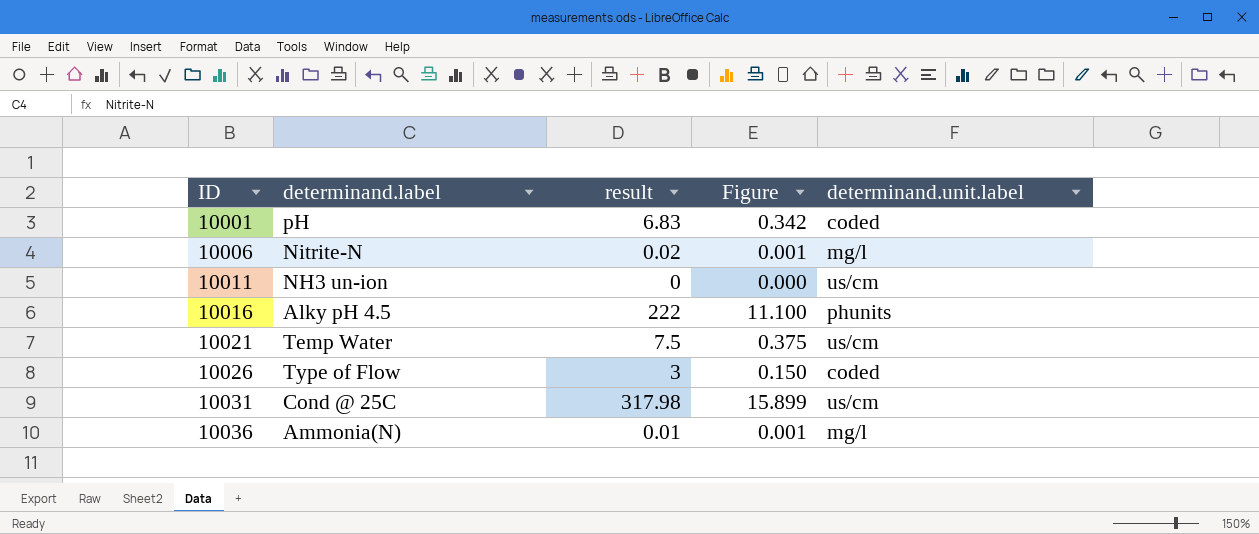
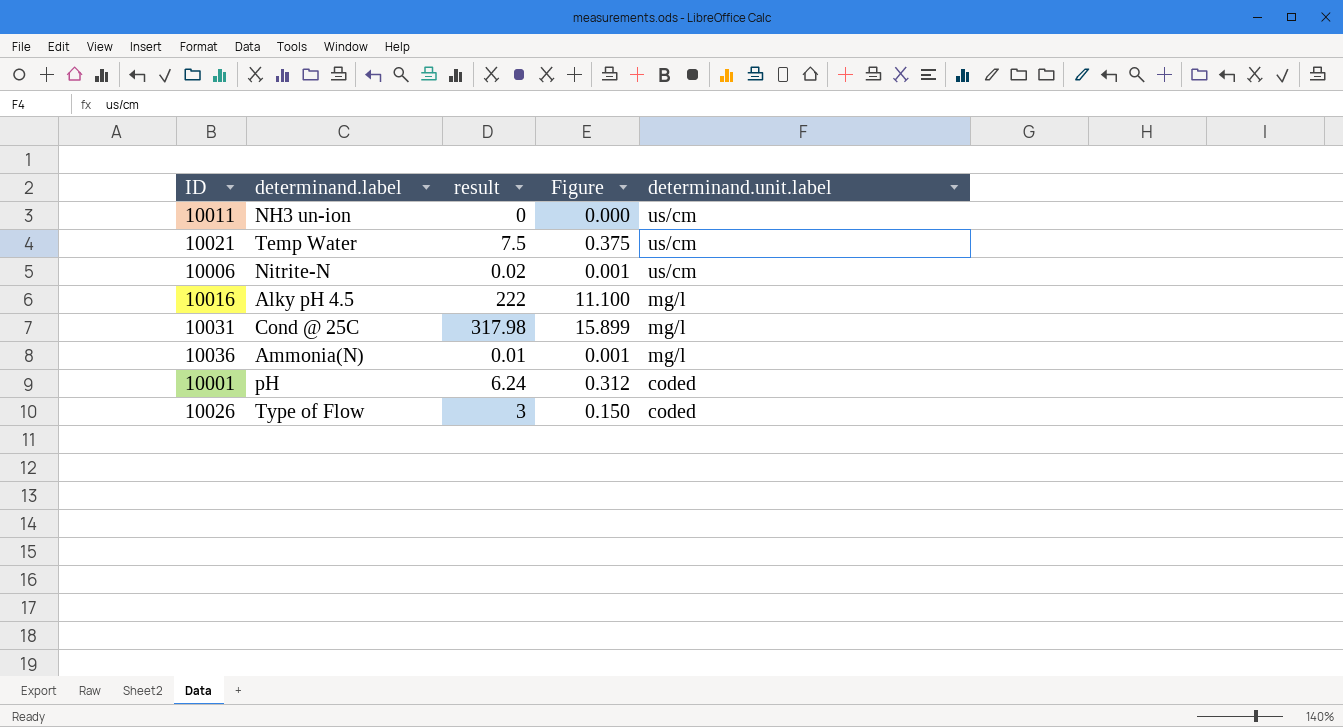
row order: ID ascending -> determinand.unit.label descending
10006 | determinand.unit.label: mg/l -> us/cm
10016 | determinand.unit.label: phunits -> mg/l
10031 | determinand.unit.label: us/cm -> mg/l
10001 | result: 6.83 -> 6.24
10001 | Figure: 0.342 -> 0.312

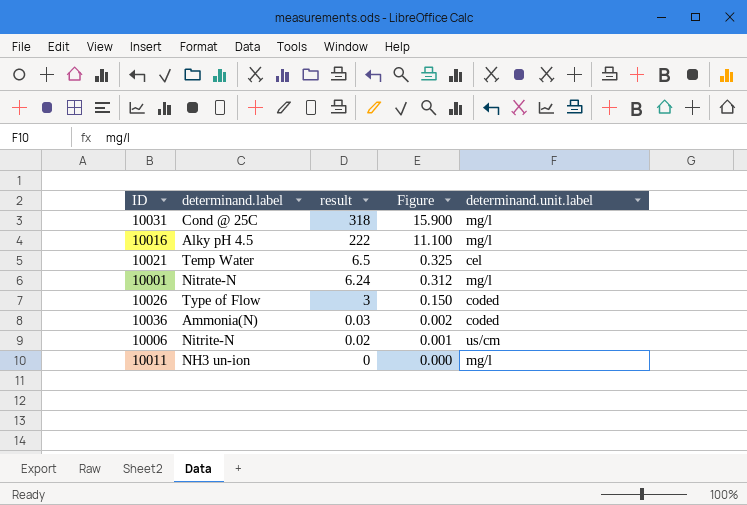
row order: determinand.unit.label descending -> result descending
10031 | result: 317.98 -> 318
10031 | Figure: 15.899 -> 15.900
10021 | result: 7.5 -> 6.5
10021 | Figure: 0.375 -> 0.325
10021 | determinand.unit.label: us/cm -> cel
10001 | determinand.label: pH -> Nitrate-N
10001 | determinand.unit.label: coded -> mg/l
10036 | result: 0.01 -> 0.03
10036 | Figure: 0.001 -> 0.002
10036 | determinand.unit.label: mg/l -> coded
10011 | determinand.unit.label: us/cm -> mg/l

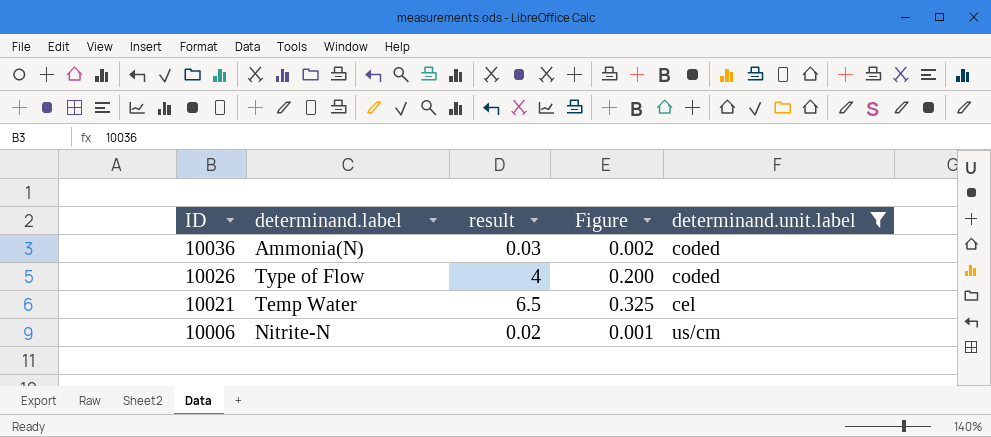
filter: none -> determinand.unit.label != mg/l
row order: result descending -> ID descending
10026 | result: 3 -> 4
10026 | Figure: 0.150 -> 0.200

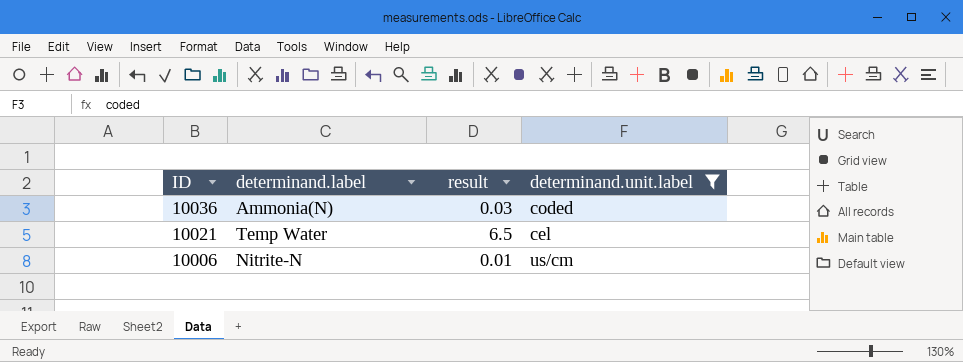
column Figure | formula: [result] * 0.05 -> none
row 10026: Type of Flow | 4 | 0.200 | coded -> none
10006 | result: 0.02 -> 0.01

